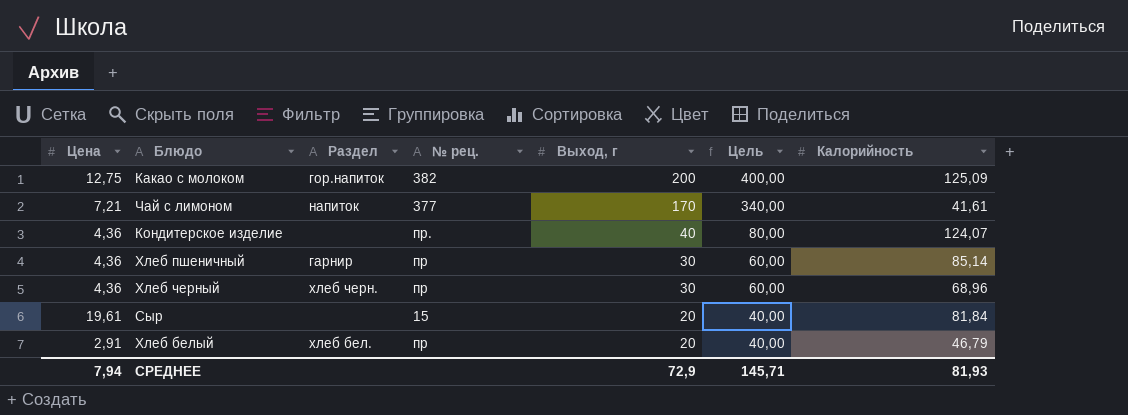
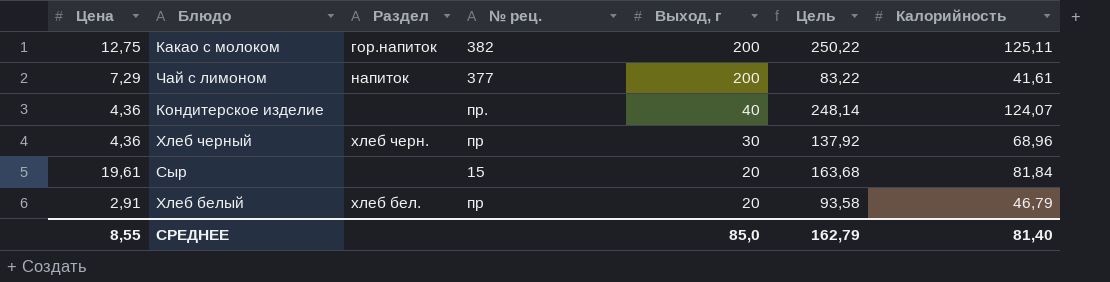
column Цель | formula: [Выход, г] * 2 -> [Калорийность] * 2
row Хлеб пшеничный: 4,36 | гарнир | пр | 30 | 60,00 | 85,14 -> none
Какао с молоком | Калорийность: 125,09 -> 125,11
Чай с лимоном | Цена: 7,21 -> 7,29
Чай с лимоном | Выход, г: 170 -> 200
СРЕДНЕЕ | Цена: 7,94 -> 8,55
СРЕДНЕЕ | Выход, г: 72,9 -> 85,0
СРЕДНЕЕ | Цель: 145,71 -> 162,79
СРЕДНЕЕ | Калорийность: 81,93 -> 81,40

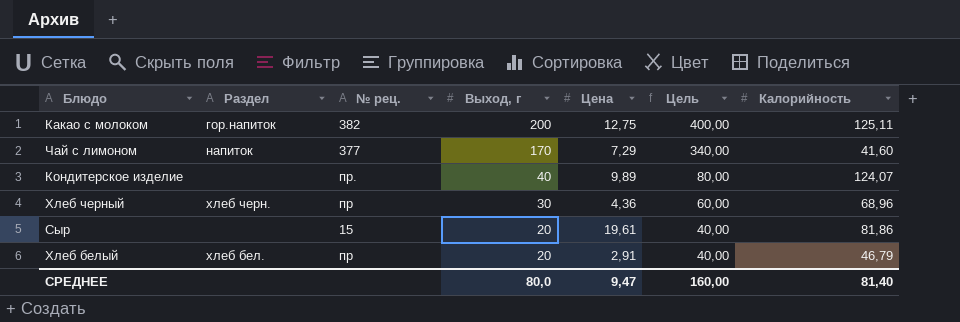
column Цена | position: 1 -> 5
column Цель | formula: [Калорийность] * 2 -> [Выход, г] * 2
Чай с лимоном | Выход, г: 200 -> 170
Чай с лимоном | Калорийность: 41,61 -> 41,60
Кондитерское изделие | Цена: 4,36 -> 9,89
Сыр | Калорийность: 81,84 -> 81,86
СРЕДНЕЕ | Выход, г: 85,0 -> 80,0
СРЕДНЕЕ | Цена: 8,55 -> 9,47
СРЕДНЕЕ | Цель: 162,79 -> 160,00

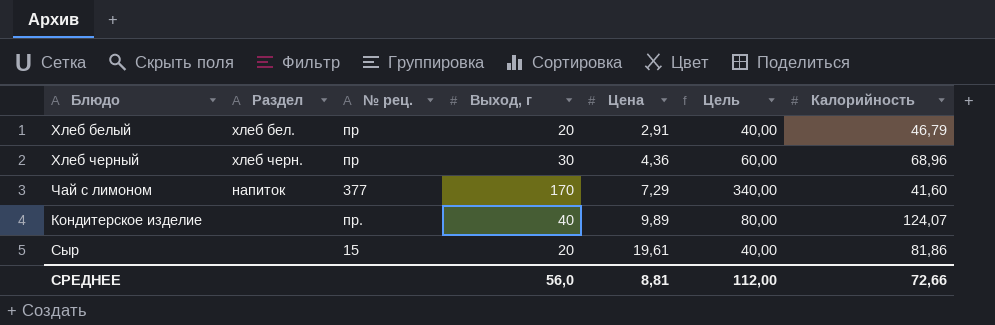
row order: Выход, г descending -> Цена ascending
row Какао с молоком: гор.напиток | 382 | 200 | 12,75 | 400,00 | 125,11 -> none
СРЕДНЕЕ | Выход, г: 80,0 -> 56,0
СРЕДНЕЕ | Цена: 9,47 -> 8,81
СРЕДНЕЕ | Цель: 160,00 -> 112,00
СРЕДНЕЕ | Калорийность: 81,40 -> 72,66

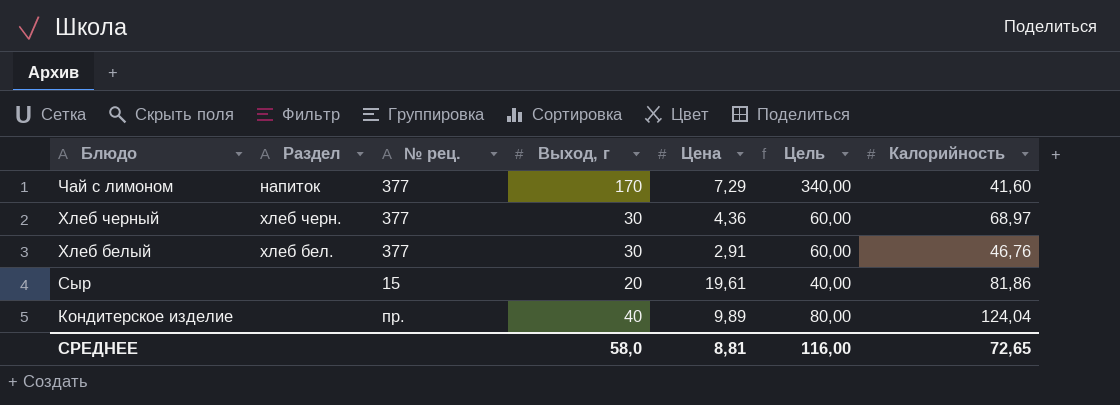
row order: Цена ascending -> Блюдо descending
Хлеб черный | № рец.: пр -> 377
Хлеб черный | Калорийность: 68,96 -> 68,97
Хлеб белый | № рец.: пр -> 377
Хлеб белый | Выход, г: 20 -> 30
Хлеб белый | Цель: 40,00 -> 60,00
Хлеб белый | Калорийность: 46,79 -> 46,76
Кондитерское изделие | Калорийность: 124,07 -> 124,04
СРЕДНЕЕ | Выход, г: 56,0 -> 58,0
СРЕДНЕЕ | Цель: 112,00 -> 116,00
СРЕДНЕЕ | Калорийность: 72,66 -> 72,65

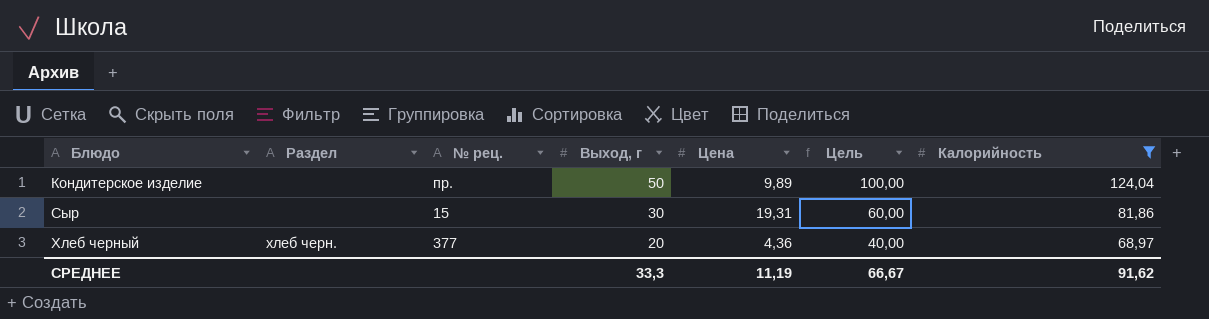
filter: none -> Калорийность >= 68,97
row order: Блюдо descending -> Блюдо ascending
Кондитерское изделие | Выход, г: 40 -> 50
Кондитерское изделие | Цель: 80,00 -> 100,00
Сыр | Выход, г: 20 -> 30
Сыр | Цена: 19,61 -> 19,31
Сыр | Цель: 40,00 -> 60,00
Хлеб черный | Выход, г: 30 -> 20
Хлеб черный | Цель: 60,00 -> 40,00
СРЕДНЕЕ | Выход, г: 58,0 -> 33,3
СРЕДНЕЕ | Цена: 8,81 -> 11,19
СРЕДНЕЕ | Цель: 116,00 -> 66,67
СРЕДНЕЕ | Калорийность: 72,65 -> 91,62

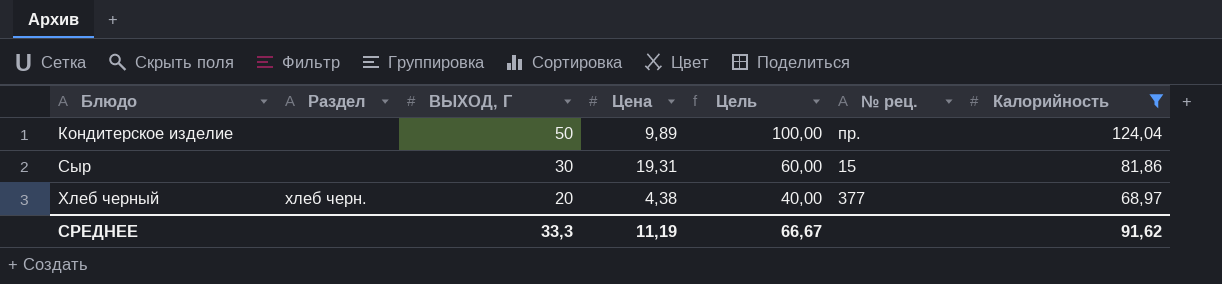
column name: Выход, г -> ВЫХОД, Г
column № рец. | position: 3 -> 6
Хлеб черный | Цена: 4,36 -> 4,38

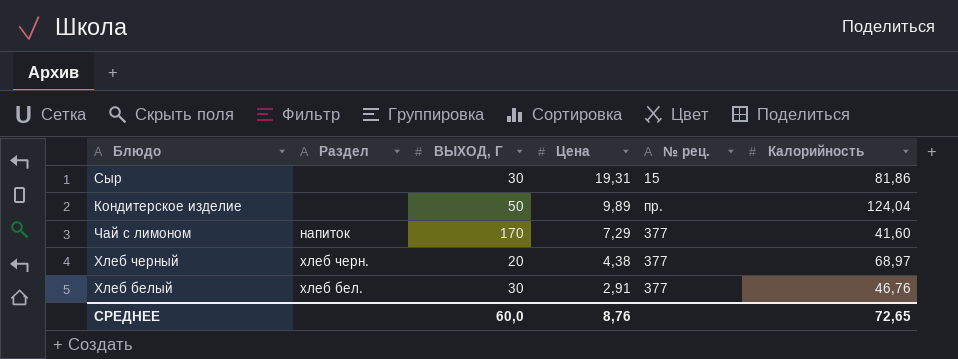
filter: Калорийность >= 68,97 -> none
row order: Блюдо ascending -> Цена descending
column Цель | formula: [ВЫХОД, Г] * 2 -> none
СРЕДНЕЕ | ВЫХОД, Г: 33,3 -> 60,0
СРЕДНЕЕ | Цена: 11,19 -> 8,76
СРЕДНЕЕ | Калорийность: 91,62 -> 72,65

